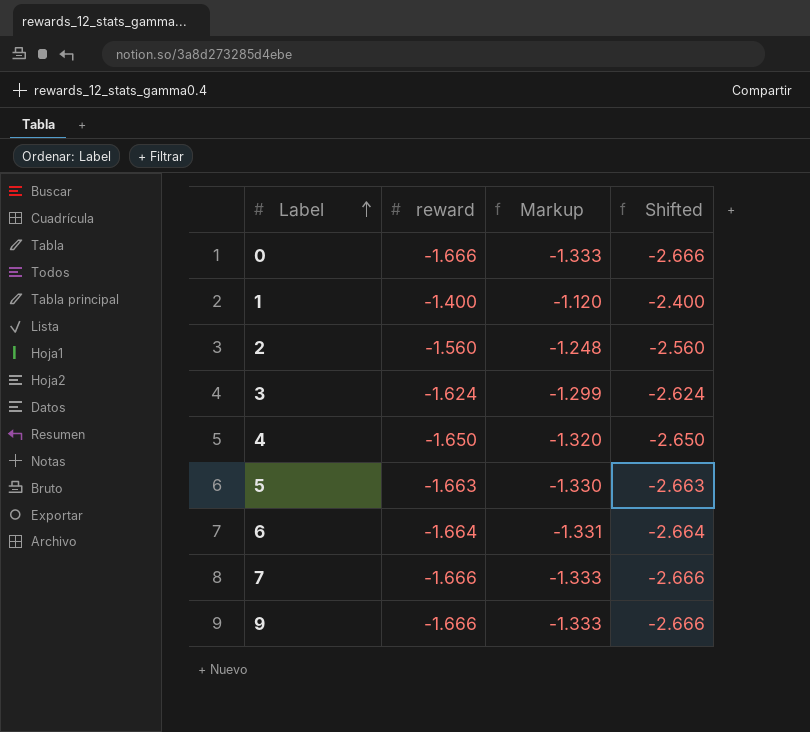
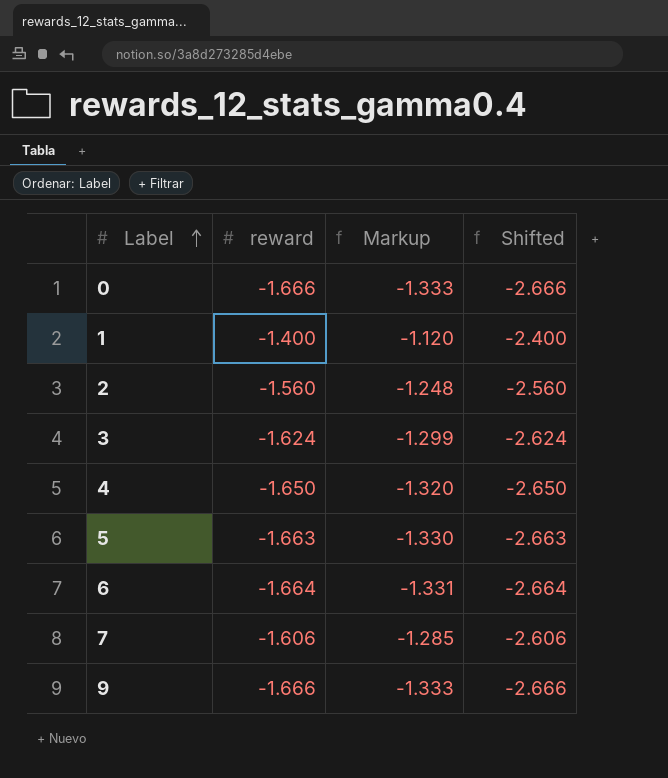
7 | reward: -1.666 -> -1.606
7 | Markup: -1.333 -> -1.285
7 | Shifted: -2.666 -> -2.606

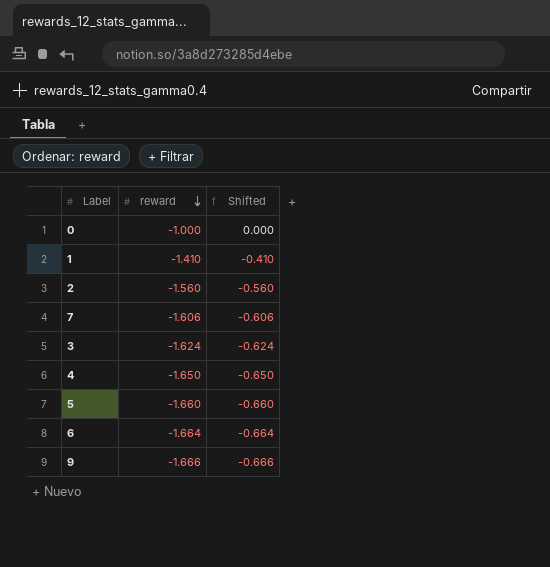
row order: Label ascending -> reward descending
column Markup | formula: [reward] * 0.8 -> none
column Shifted | formula: [reward] - 1 -> [reward] + 1
0 | reward: -1.666 -> -1.000
1 | reward: -1.400 -> -1.410
5 | reward: -1.663 -> -1.660

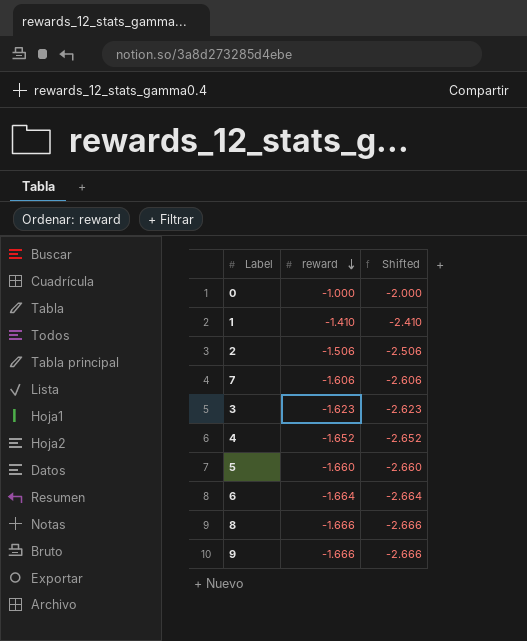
column Shifted | formula: [reward] + 1 -> [reward] - 1
2 | reward: -1.560 -> -1.506
3 | reward: -1.624 -> -1.623
4 | reward: -1.650 -> -1.652
row 8: none -> -1.666 | -2.666

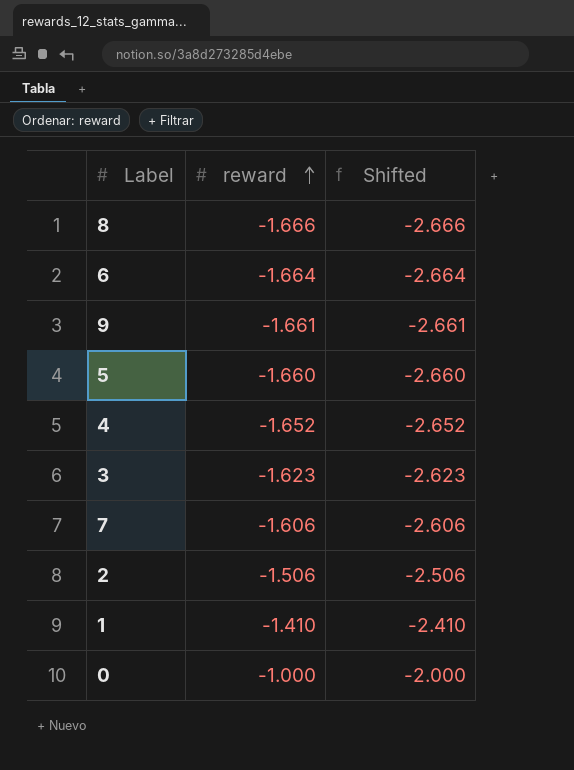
row order: reward descending -> reward ascending
9 | reward: -1.666 -> -1.661
9 | Shifted: -2.666 -> -2.661

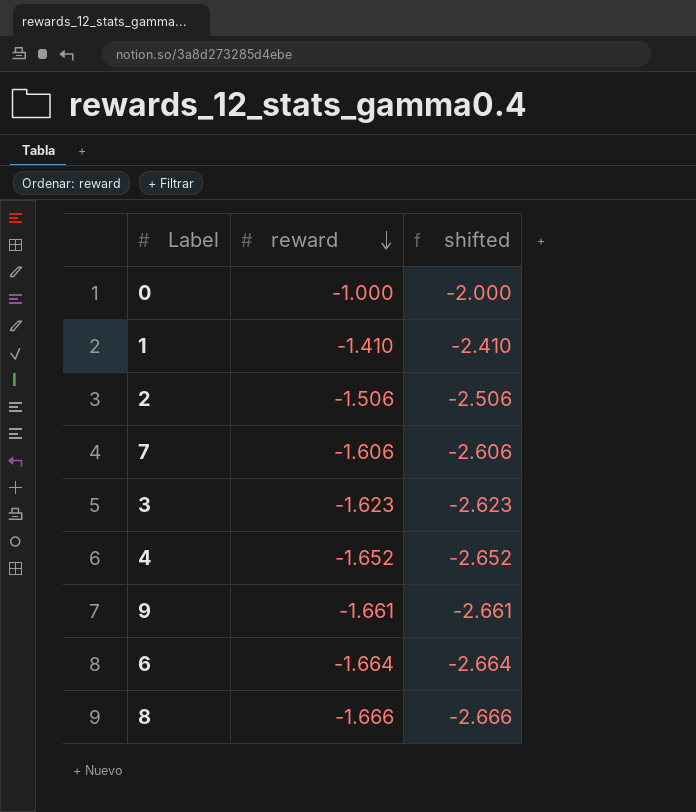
row order: reward ascending -> reward descending
column name: Shifted -> shifted
row 5: -1.660 | -2.660 -> none

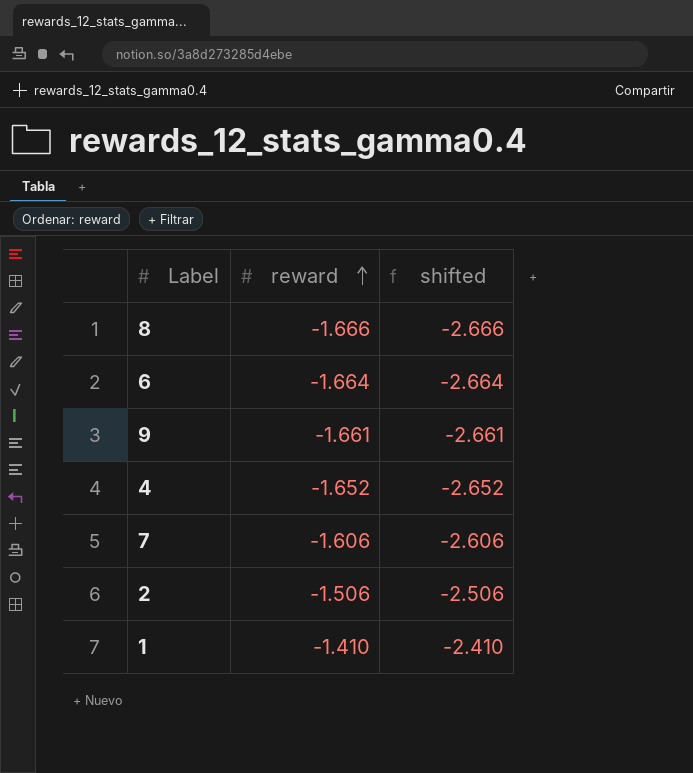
row order: reward descending -> reward ascending
row 0: -1.000 | -2.000 -> none
row 3: -1.623 | -2.623 -> none

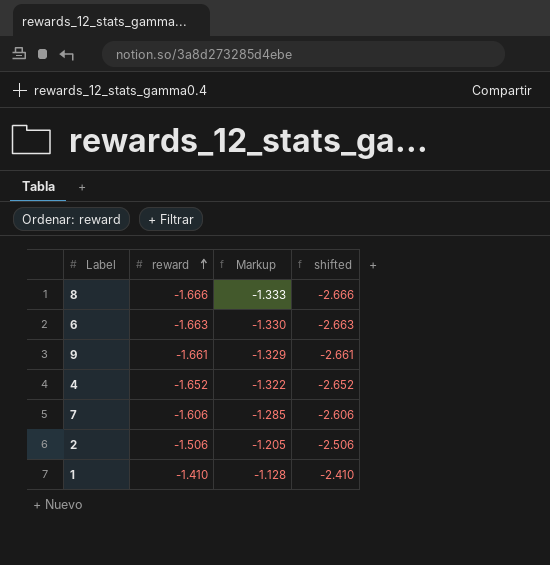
column Markup | formula: none -> [reward] * 0.8
6 | reward: -1.664 -> -1.663
6 | shifted: -2.664 -> -2.663

